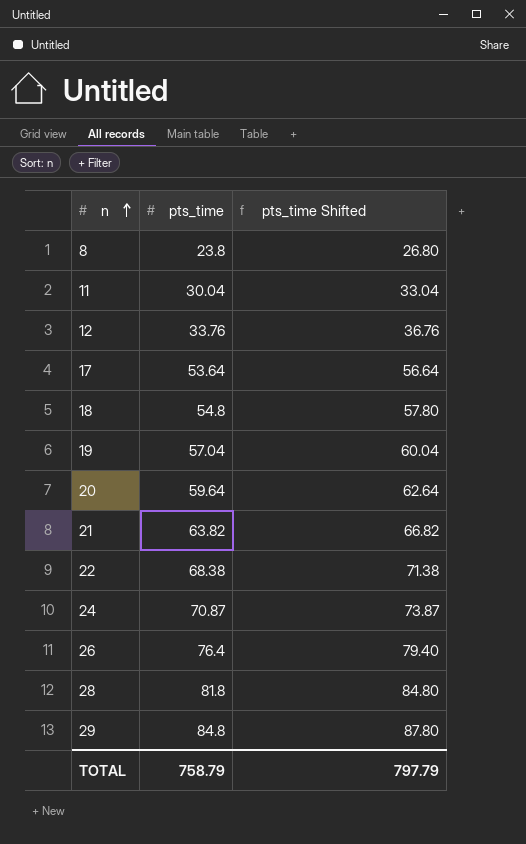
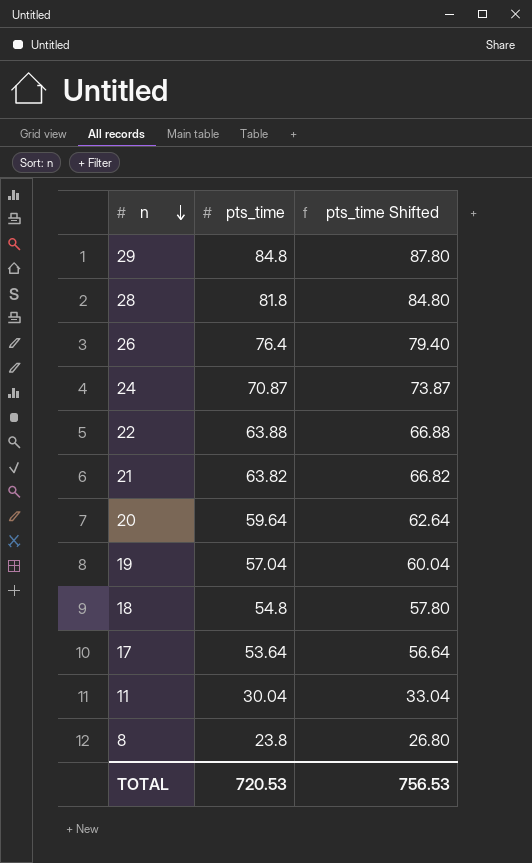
row order: n ascending -> n descending
row 12: 33.76 | 36.76 -> none
22 | pts_time: 68.38 -> 63.88
22 | pts_time Shifted: 71.38 -> 66.88
TOTAL | pts_time: 758.79 -> 720.53
TOTAL | pts_time Shifted: 797.79 -> 756.53

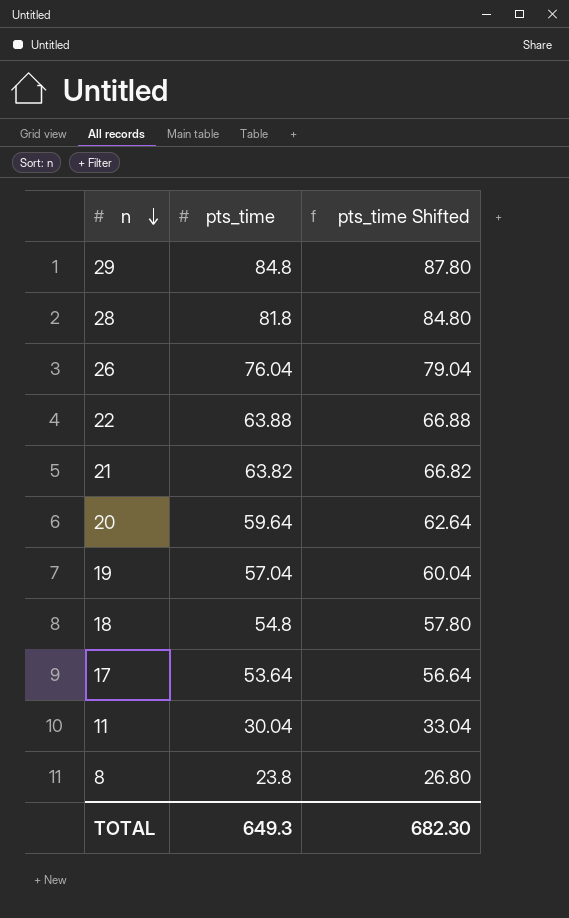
row 24: 70.87 | 73.87 -> none
26 | pts_time: 76.4 -> 76.04
26 | pts_time Shifted: 79.40 -> 79.04
TOTAL | pts_time: 720.53 -> 649.3
TOTAL | pts_time Shifted: 756.53 -> 682.30

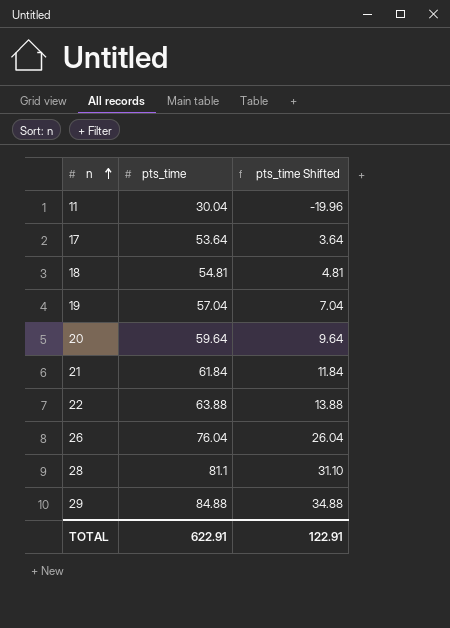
row order: n descending -> n ascending
column pts_time Shifted | formula: [pts_time] + 3 -> [pts_time] - 50
row 8: 23.8 | 26.80 -> none
18 | pts_time: 54.8 -> 54.81
21 | pts_time: 63.82 -> 61.84
28 | pts_time: 81.8 -> 81.1
29 | pts_time: 84.8 -> 84.88
TOTAL | pts_time: 649.3 -> 622.91
TOTAL | pts_time Shifted: 682.30 -> 122.91

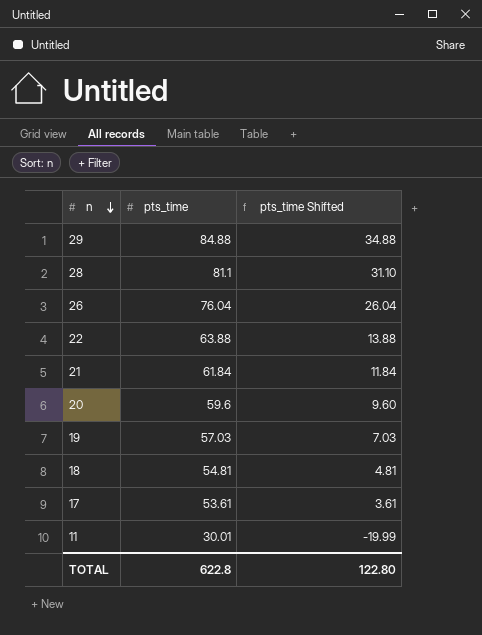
row order: n ascending -> n descending
20 | pts_time: 59.64 -> 59.6
20 | pts_time Shifted: 9.64 -> 9.60
19 | pts_time: 57.04 -> 57.03
19 | pts_time Shifted: 7.04 -> 7.03
17 | pts_time: 53.64 -> 53.61
17 | pts_time Shifted: 3.64 -> 3.61
11 | pts_time: 30.04 -> 30.01
11 | pts_time Shifted: -19.96 -> -19.99
TOTAL | pts_time: 622.91 -> 622.8
TOTAL | pts_time Shifted: 122.91 -> 122.80

